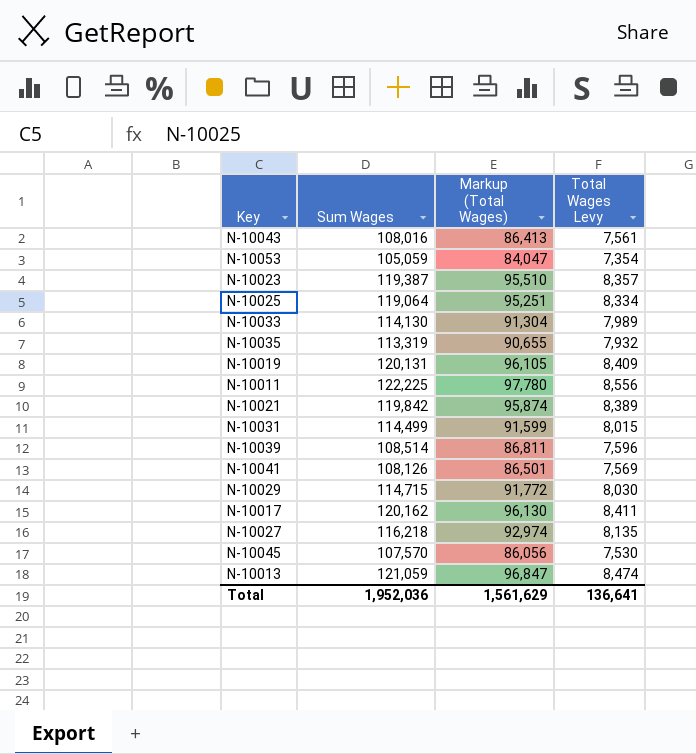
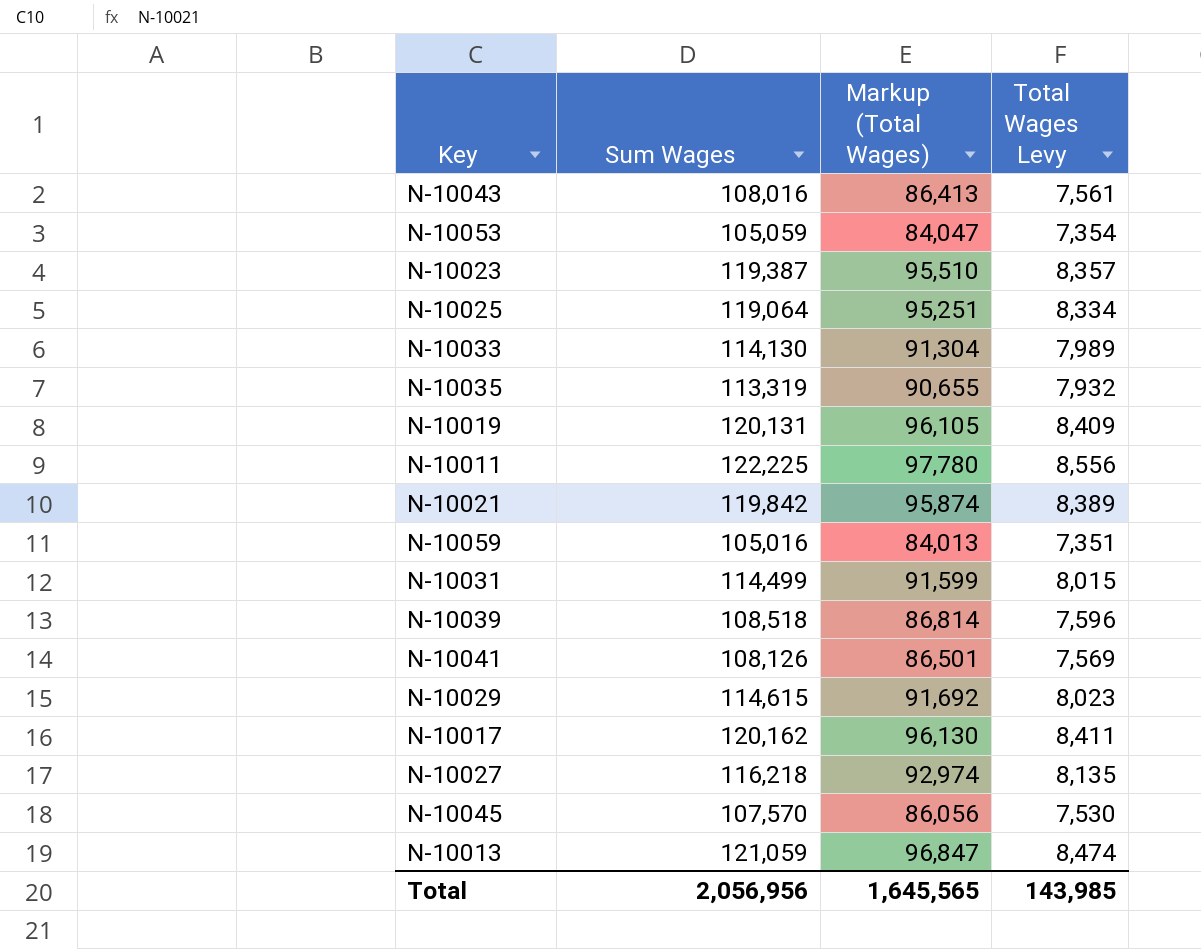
row N-10059: none -> 105,016 | 84,013 | 7,351
N-10039 | Sum Wages: 108,514 -> 108,518
N-10039 | Markup (Total Wages): 86,811 -> 86,814
N-10029 | Sum Wages: 114,715 -> 114,615
N-10029 | Markup (Total Wages): 91,772 -> 91,692
N-10029 | Total Wages Levy: 8,030 -> 8,023
Total | Sum Wages: 1,952,036 -> 2,056,956
Total | Markup (Total Wages): 1,561,629 -> 1,645,565
Total | Total Wages Levy: 136,641 -> 143,985

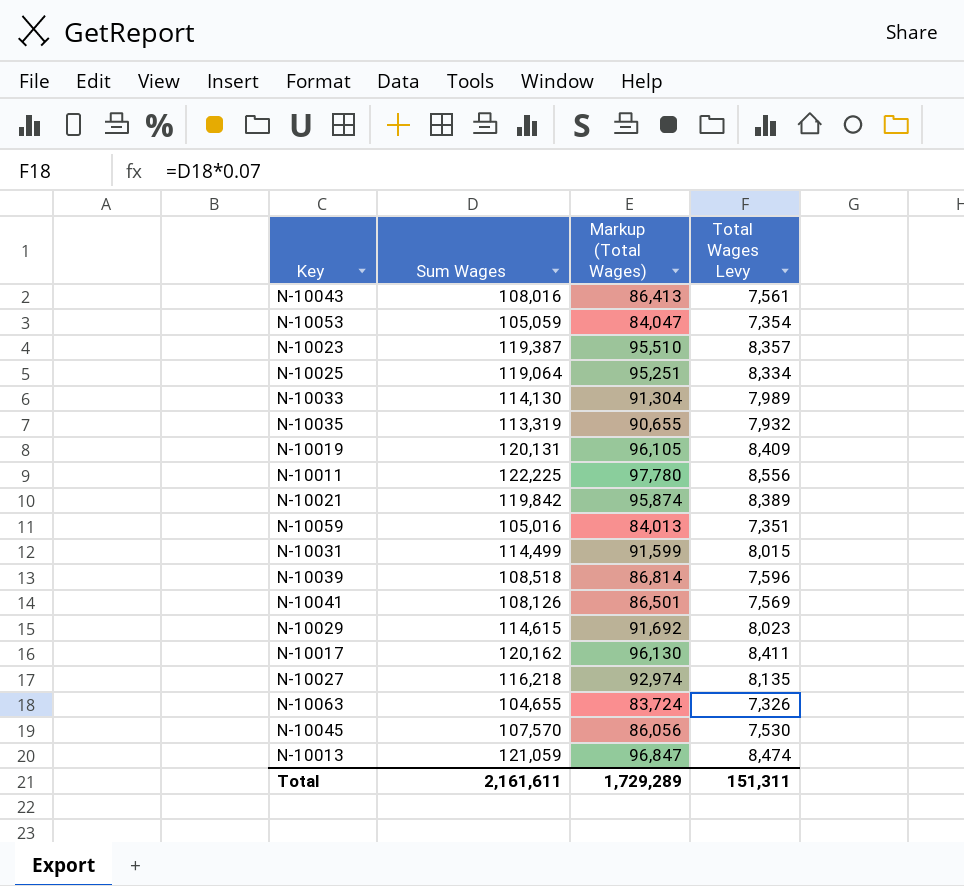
row N-10063: none -> 104,655 | 83,724 | 7,326
Total | Sum Wages: 2,056,956 -> 2,161,611
Total | Markup (Total Wages): 1,645,565 -> 1,729,289
Total | Total Wages Levy: 143,985 -> 151,311

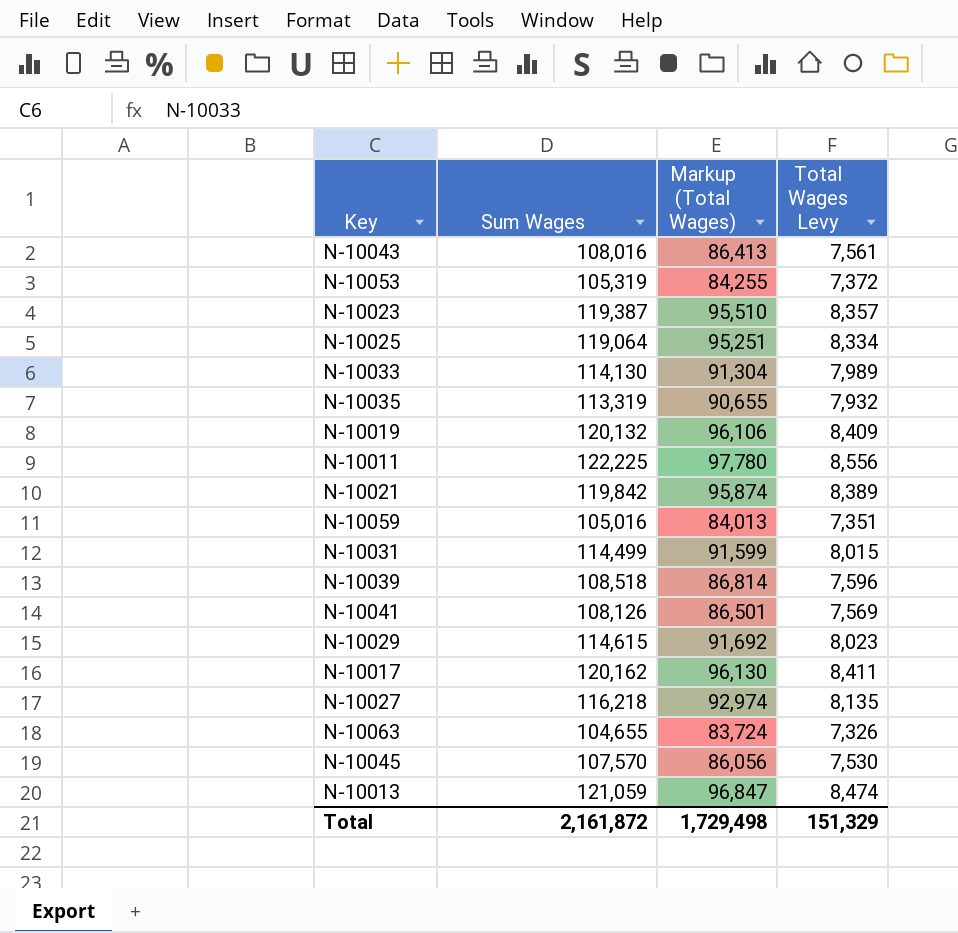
N-10053 | Sum Wages: 105,059 -> 105,319
N-10053 | Markup (Total Wages): 84,047 -> 84,255
N-10053 | Total Wages Levy: 7,354 -> 7,372
N-10019 | Sum Wages: 120,131 -> 120,132
N-10019 | Markup (Total Wages): 96,105 -> 96,106
Total | Sum Wages: 2,161,611 -> 2,161,872
Total | Markup (Total Wages): 1,729,289 -> 1,729,498
Total | Total Wages Levy: 151,311 -> 151,329

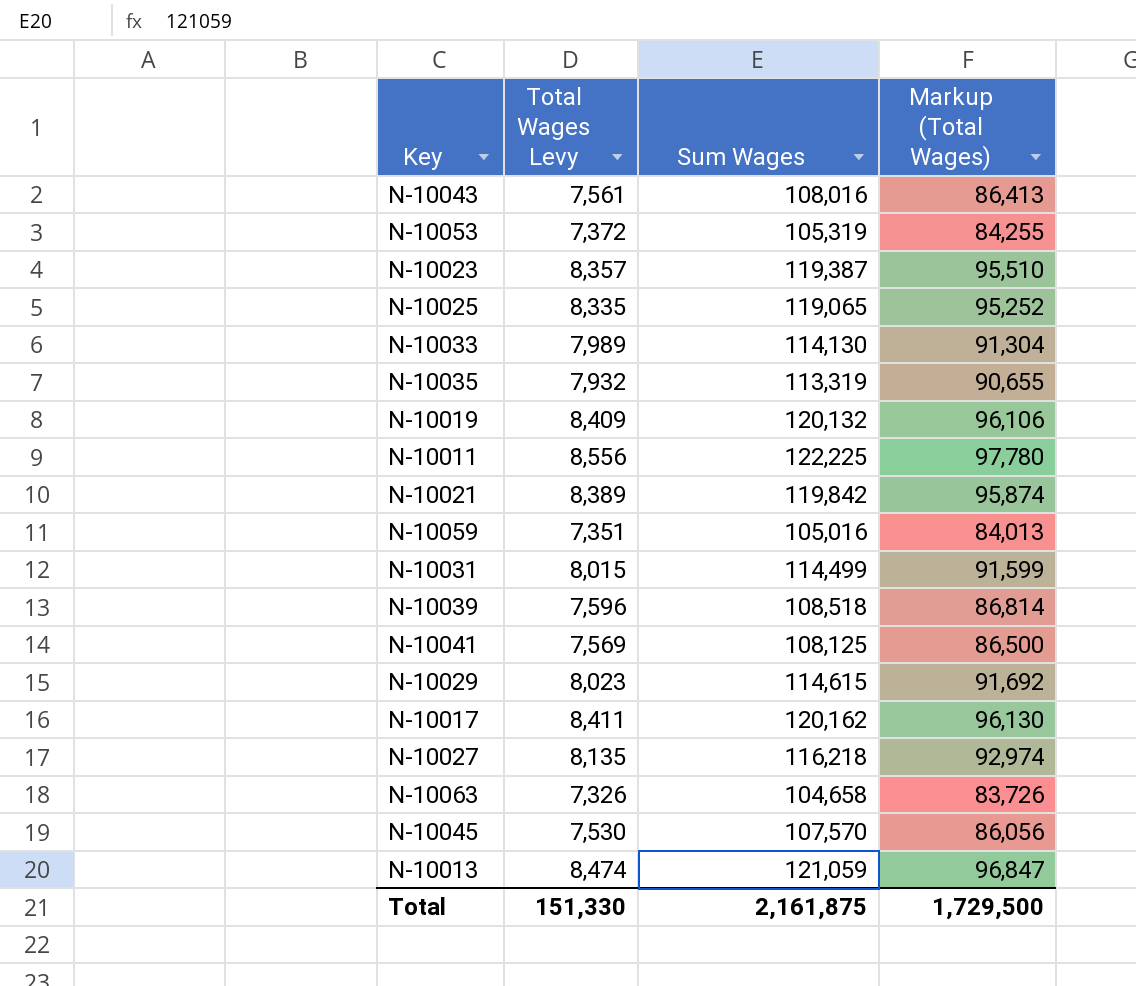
column Total Wages Levy | position: 4 -> 2
N-10025 | Total Wages Levy: 8,334 -> 8,335
N-10025 | Sum Wages: 119,064 -> 119,065
N-10025 | Markup (Total Wages): 95,251 -> 95,252
N-10041 | Sum Wages: 108,126 -> 108,125
N-10041 | Markup (Total Wages): 86,501 -> 86,500
N-10063 | Sum Wages: 104,655 -> 104,658
N-10063 | Markup (Total Wages): 83,724 -> 83,726
Total | Total Wages Levy: 151,329 -> 151,330
Total | Sum Wages: 2,161,872 -> 2,161,875
Total | Markup (Total Wages): 1,729,498 -> 1,729,500

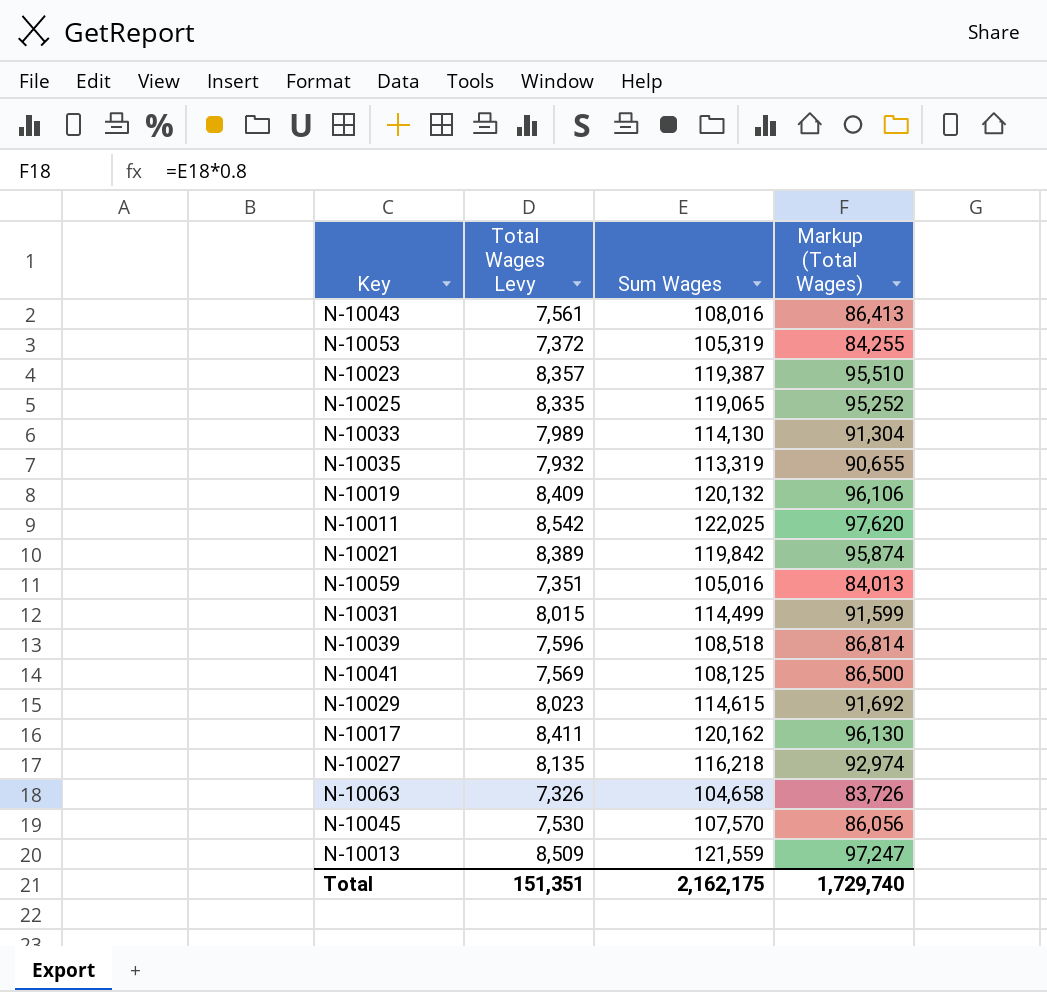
N-10011 | Total Wages Levy: 8,556 -> 8,542
N-10011 | Sum Wages: 122,225 -> 122,025
N-10011 | Markup (Total Wages): 97,780 -> 97,620
N-10013 | Total Wages Levy: 8,474 -> 8,509
N-10013 | Sum Wages: 121,059 -> 121,559
N-10013 | Markup (Total Wages): 96,847 -> 97,247
Total | Total Wages Levy: 151,330 -> 151,351
Total | Sum Wages: 2,161,875 -> 2,162,175
Total | Markup (Total Wages): 1,729,500 -> 1,729,740

